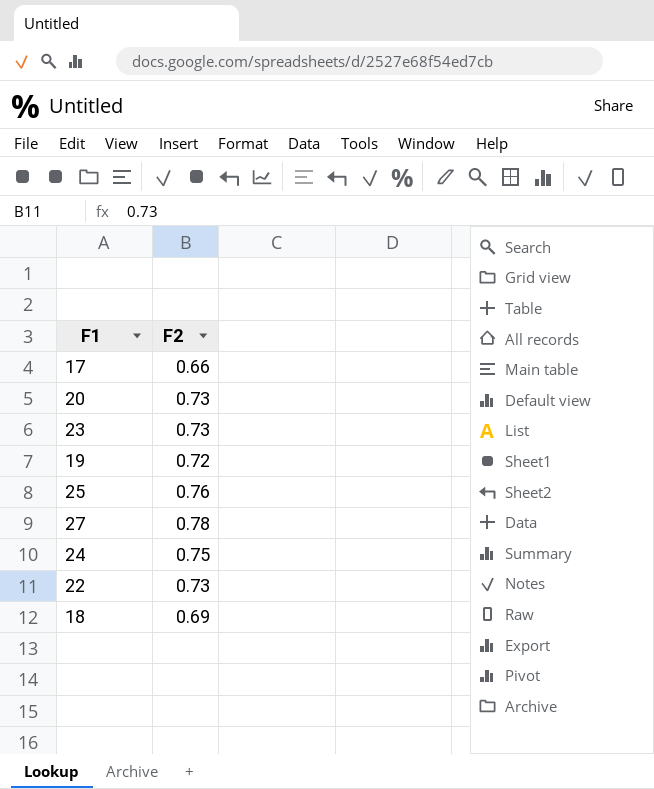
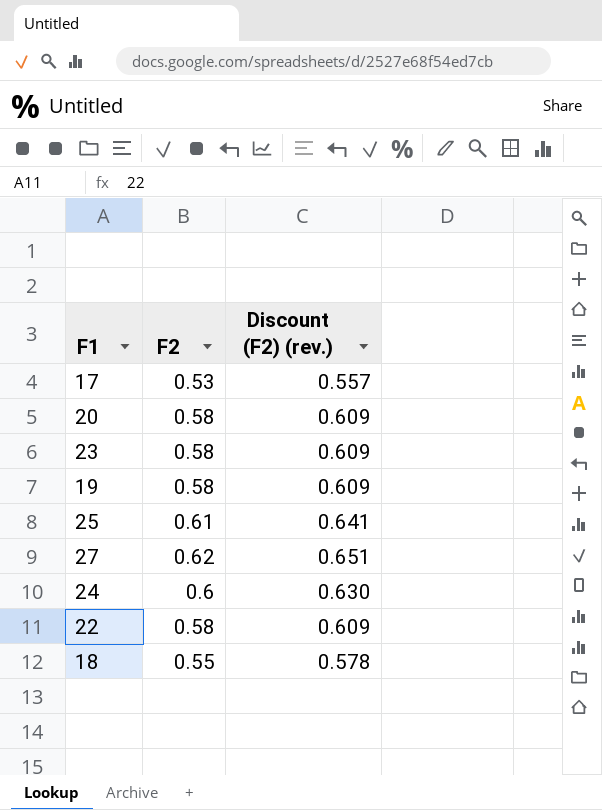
column Discount (F2) (rev.) | formula: none -> [F2] * 1.05
17 | F2: 0.66 -> 0.53
20 | F2: 0.73 -> 0.58
23 | F2: 0.73 -> 0.58
19 | F2: 0.72 -> 0.58
25 | F2: 0.76 -> 0.61
27 | F2: 0.78 -> 0.62
24 | F2: 0.75 -> 0.6
22 | F2: 0.73 -> 0.58
18 | F2: 0.69 -> 0.55

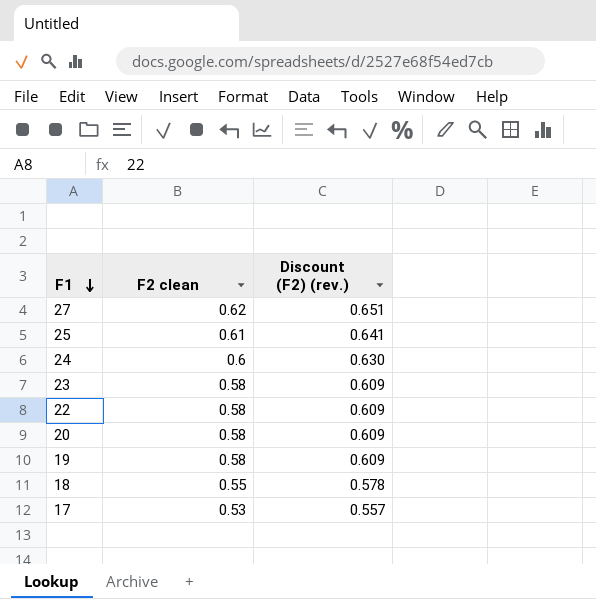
row order: none -> F1 descending
column name: F2 -> F2 clean

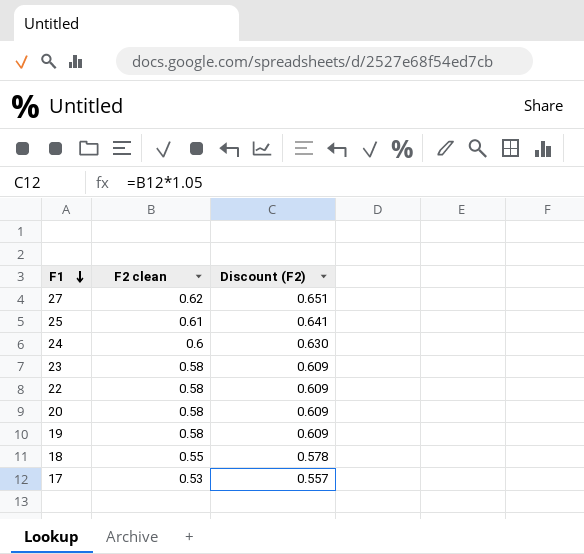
column name: Discount (F2) (rev.) -> Discount (F2)

